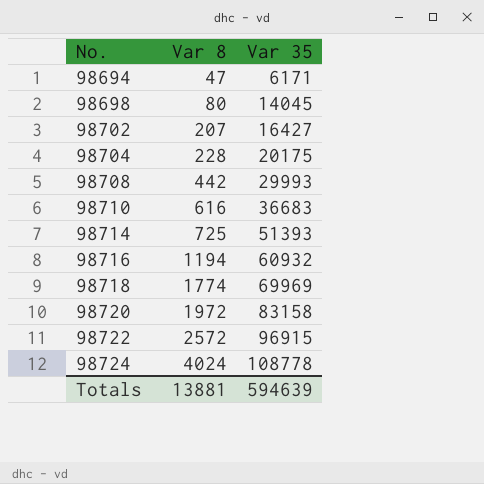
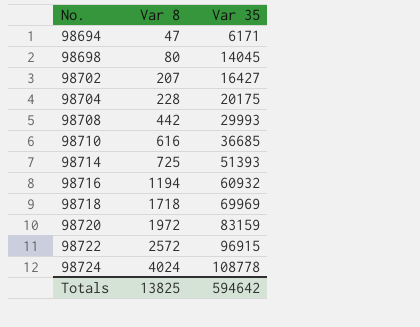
98710 | Var 35: 36683 -> 36685
98718 | Var 8: 1774 -> 1718
98720 | Var 35: 83158 -> 83159
Totals | Var 8: 13881 -> 13825
Totals | Var 35: 594639 -> 594642

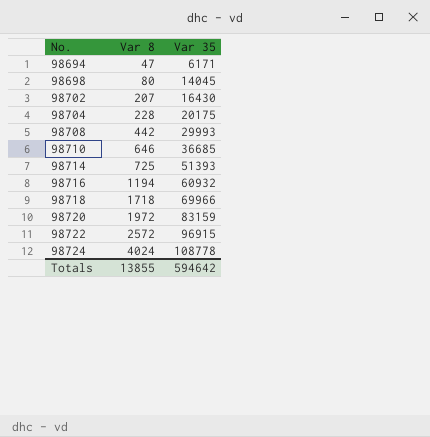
98702 | Var 35: 16427 -> 16430
98710 | Var 8: 616 -> 646
98718 | Var 35: 69969 -> 69966
Totals | Var 8: 13825 -> 13855

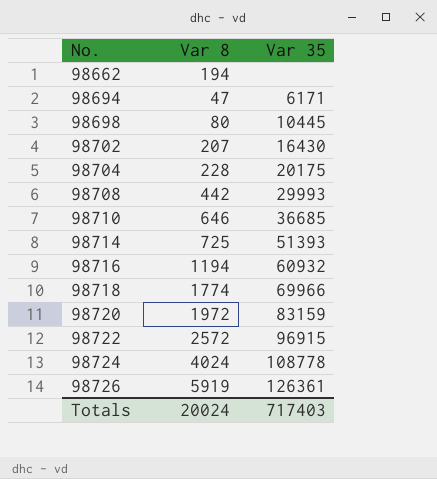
row 98662: none -> 194 | none
98698 | Var 35: 14045 -> 10445
98718 | Var 8: 1718 -> 1774
row 98726: none -> 5919 | 126361
Totals | Var 8: 13855 -> 20024
Totals | Var 35: 594642 -> 717403

